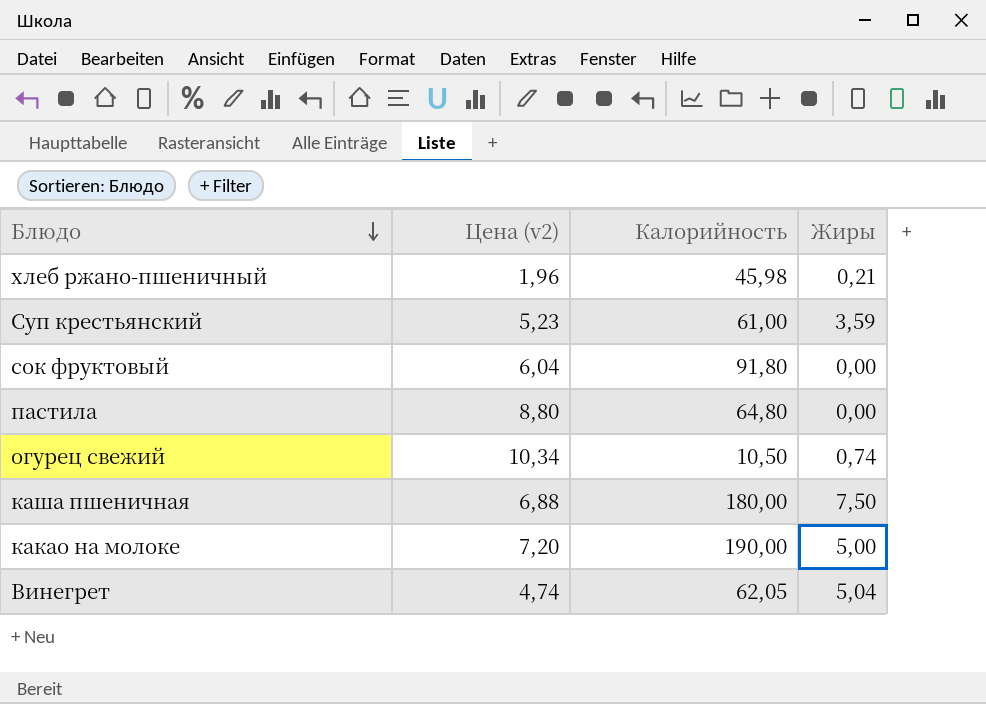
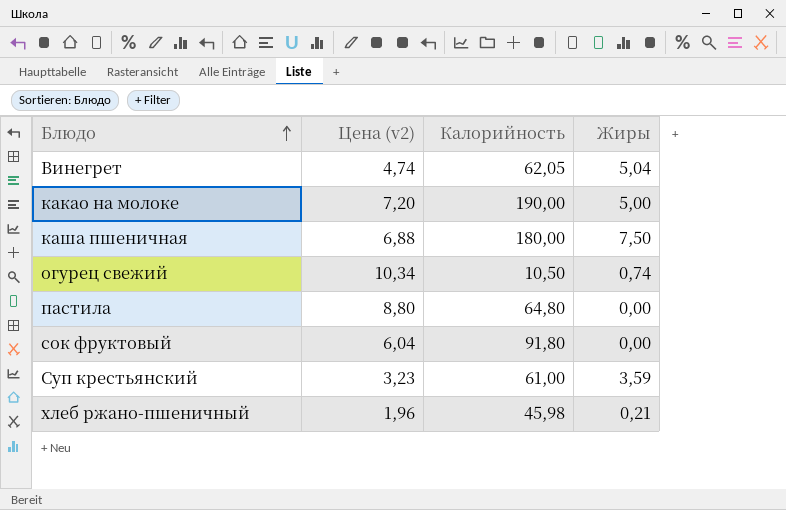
row order: Блюдо descending -> Блюдо ascending
Суп крестьянский | Цена (v2): 5,23 -> 3,23

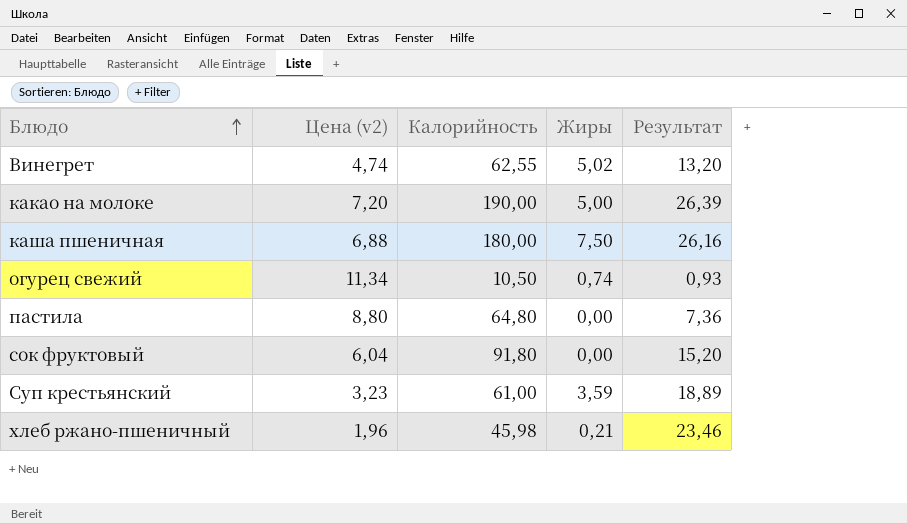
column Результат | formula: none -> [Калорийность] / [Цена (v2)]
Винегрет | Калорийность: 62,05 -> 62,55
Винегрет | Жиры: 5,04 -> 5,02
огурец свежий | Цена (v2): 10,34 -> 11,34

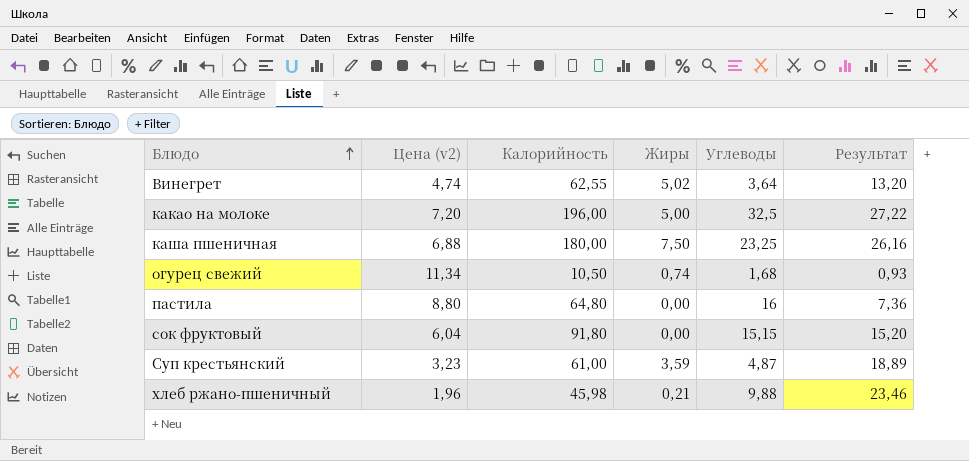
column Углеводы | position: none -> 5
какао на молоке | Калорийность: 190,00 -> 196,00
какао на молоке | Результат: 26,39 -> 27,22

